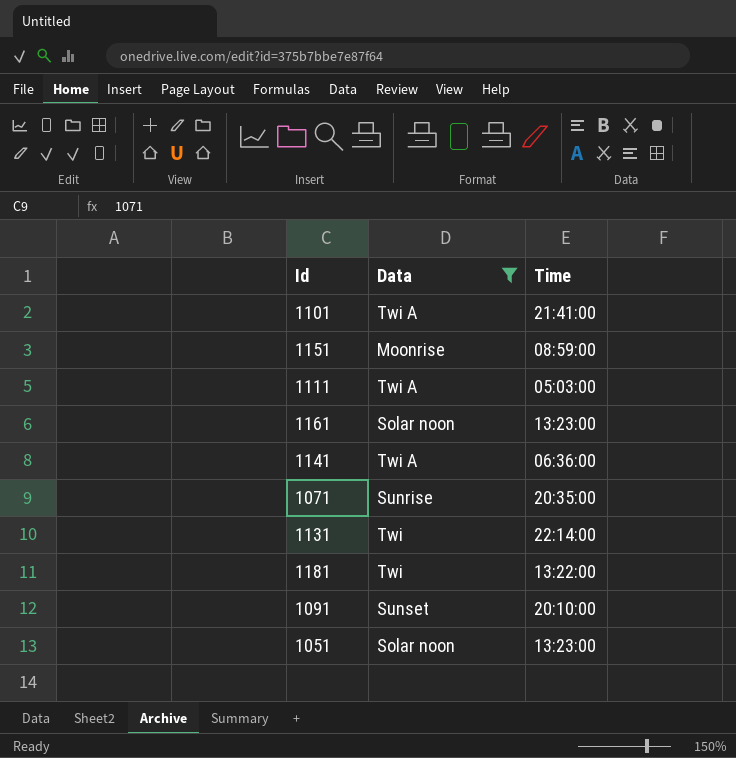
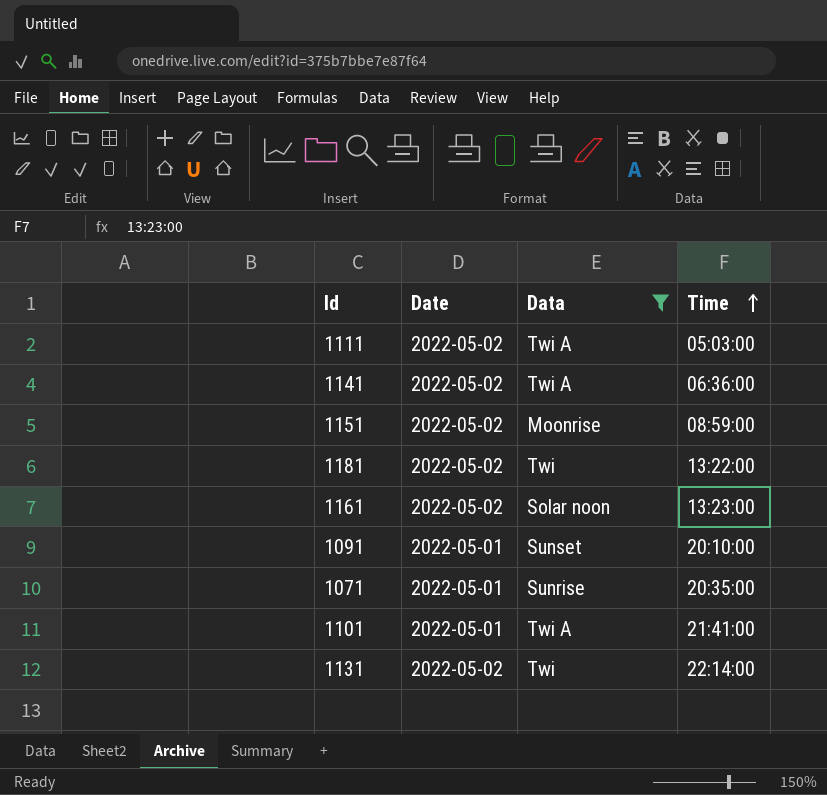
row order: none -> Time ascending
column Date | position: none -> 2
row 1051: Solar noon | 13:23:00 -> none

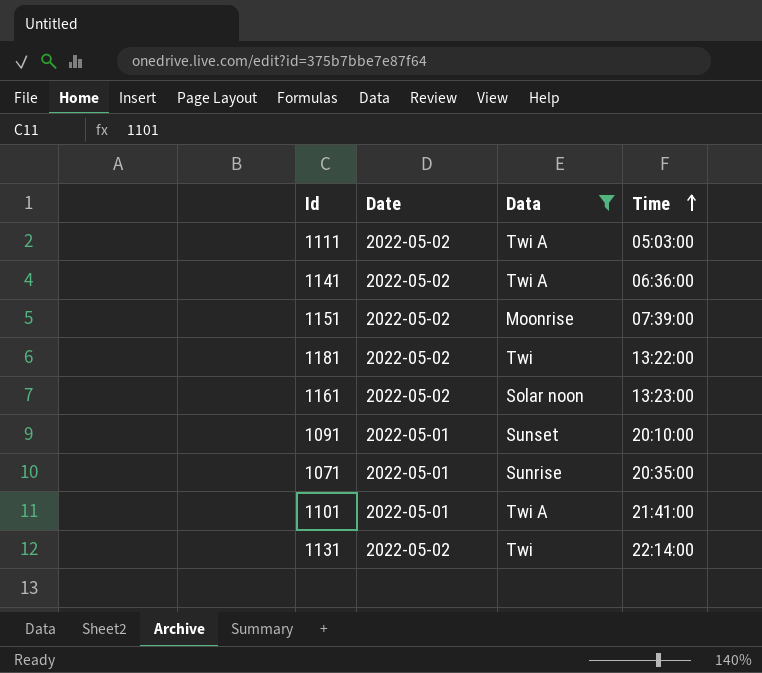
1151 | Time: 08:59:00 -> 07:39:00

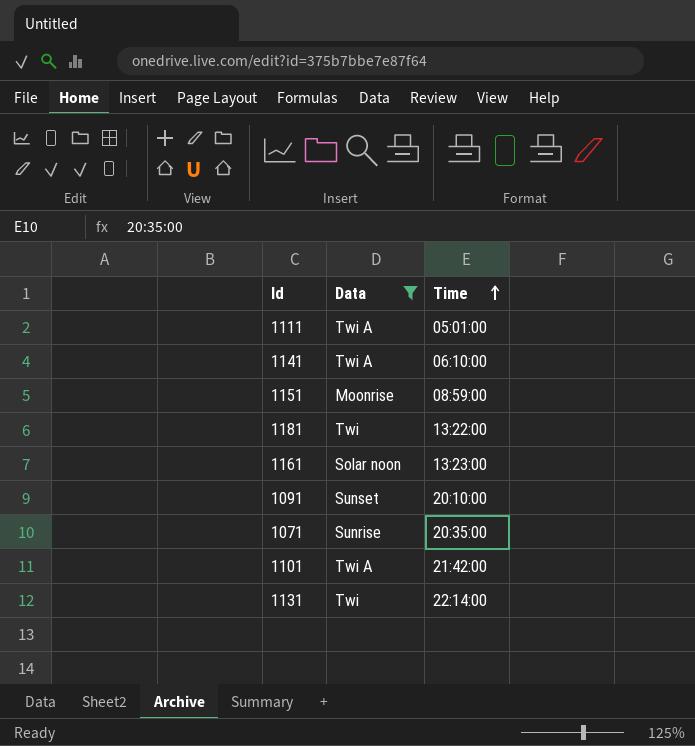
column Date | position: 2 -> none
1111 | Time: 05:03:00 -> 05:01:00
1141 | Time: 06:36:00 -> 06:10:00
1151 | Time: 07:39:00 -> 08:59:00
1101 | Time: 21:41:00 -> 21:42:00

